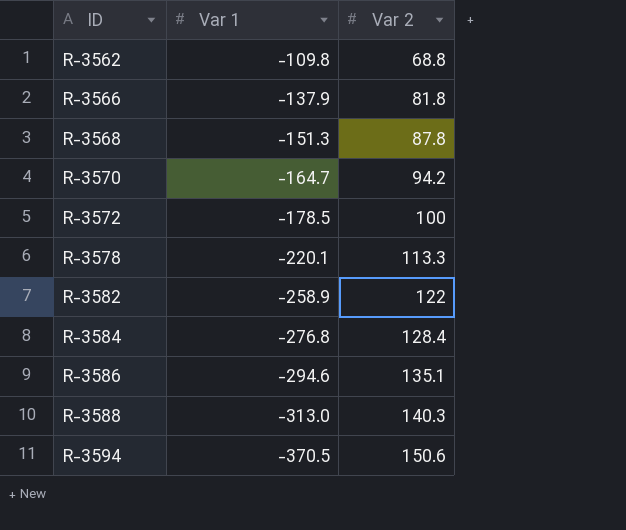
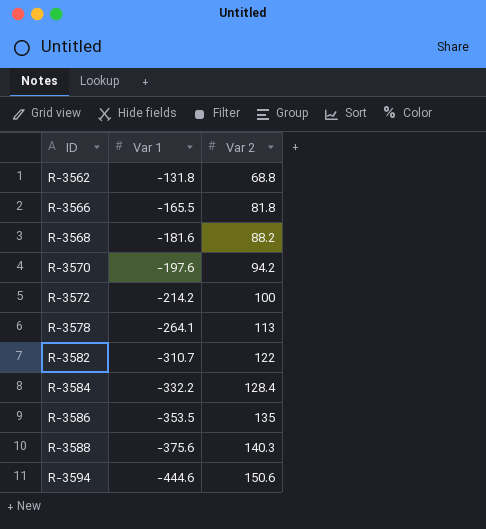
R-3562 | Var 1: -109.8 -> -131.8
R-3566 | Var 1: -137.9 -> -165.5
R-3568 | Var 1: -151.3 -> -181.6
R-3568 | Var 2: 87.8 -> 88.2
R-3570 | Var 1: -164.7 -> -197.6
R-3572 | Var 1: -178.5 -> -214.2
R-3578 | Var 1: -220.1 -> -264.1
R-3578 | Var 2: 113.3 -> 113
R-3582 | Var 1: -258.9 -> -310.7
R-3584 | Var 1: -276.8 -> -332.2
R-3586 | Var 1: -294.6 -> -353.5
R-3586 | Var 2: 135.1 -> 135
R-3588 | Var 1: -313.0 -> -375.6
R-3594 | Var 1: -370.5 -> -444.6

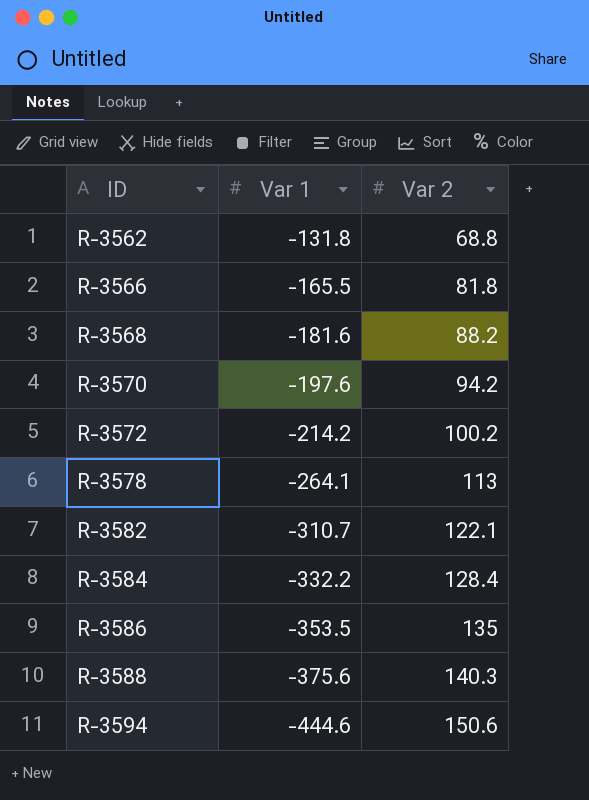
R-3572 | Var 2: 100 -> 100.2
R-3582 | Var 2: 122 -> 122.1

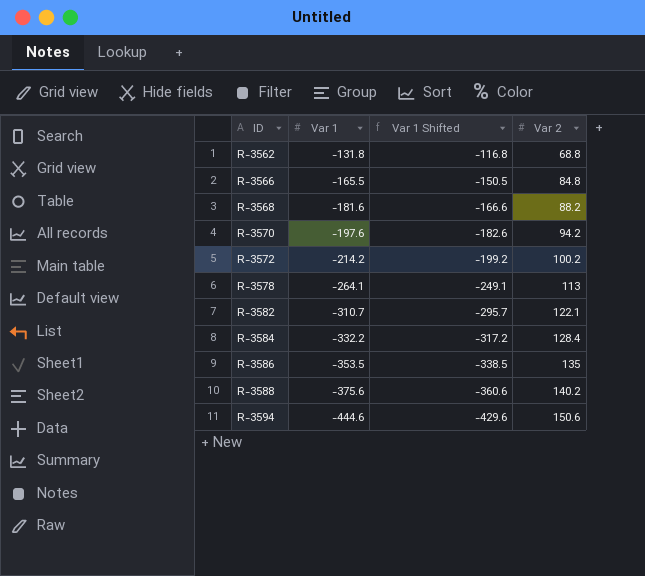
column Var 1 Shifted | formula: none -> [Var 1] + 15
R-3566 | Var 2: 81.8 -> 84.8
R-3588 | Var 2: 140.3 -> 140.2

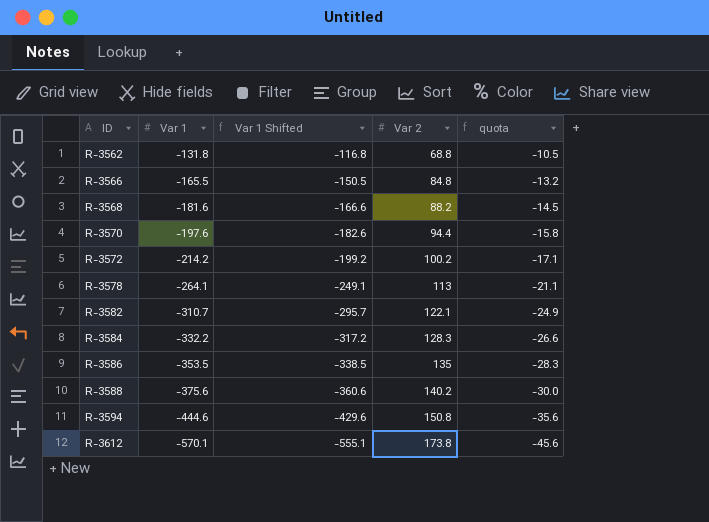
column quota | formula: none -> [Var 1] * 0.08
R-3570 | Var 2: 94.2 -> 94.4
R-3584 | Var 2: 128.4 -> 128.3
R-3594 | Var 2: 150.6 -> 150.8
row R-3612: none -> -570.1 | -555.1 | 173.8 | -45.6

